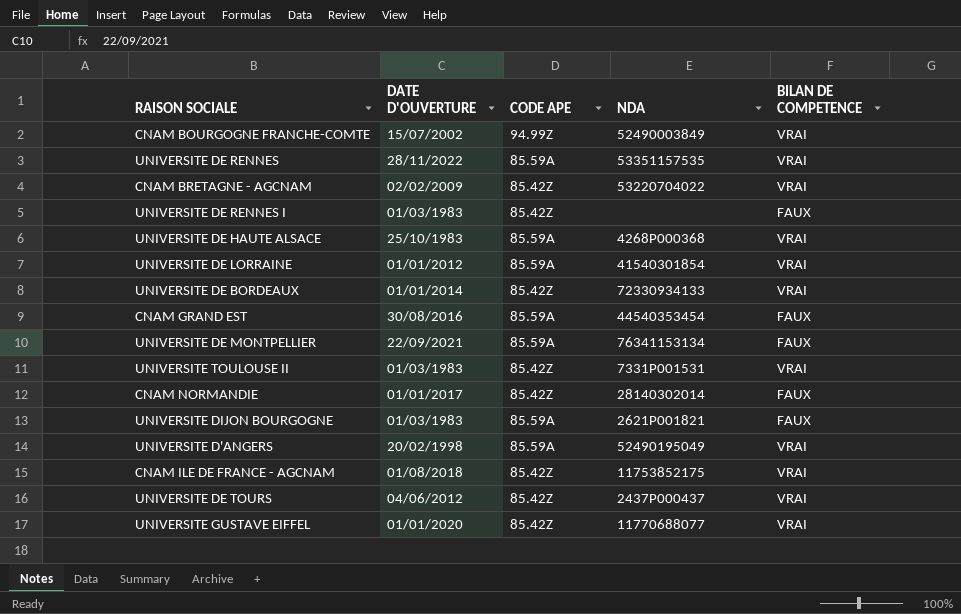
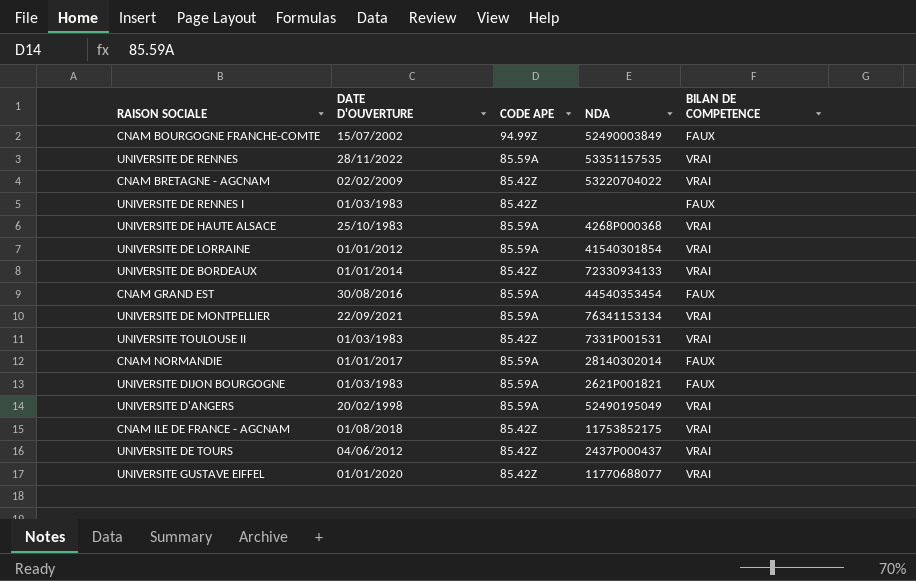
CNAM BOURGOGNE FRANCHE-COMTE | BILAN DE COMPETENCE: VRAI -> FAUX
UNIVERSITE DE MONTPELLIER | BILAN DE COMPETENCE: FAUX -> VRAI
CNAM NORMANDIE | CODE APE: 85.42Z -> 85.59A

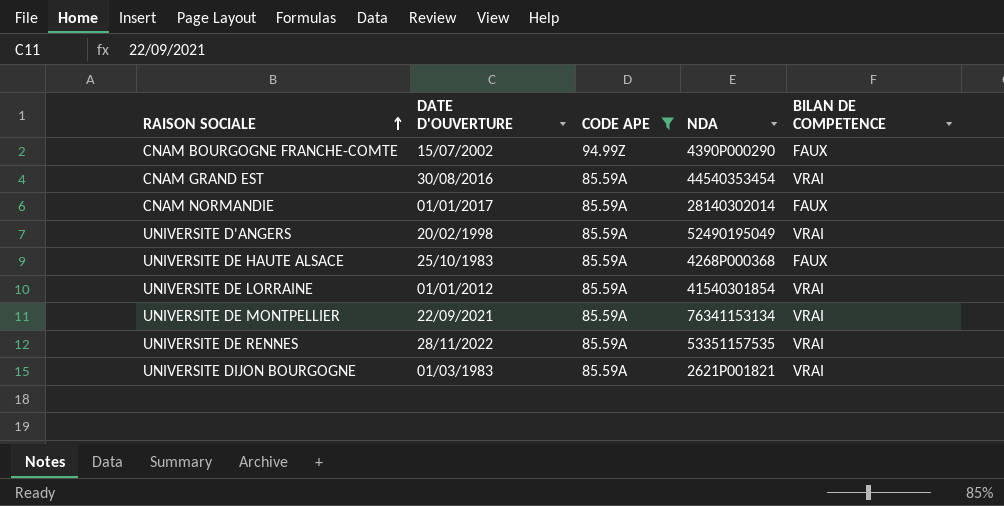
filter: none -> CODE APE != 85.42Z
row order: none -> RAISON SOCIALE ascending
CNAM BOURGOGNE FRANCHE-COMTE | NDA: 52490003849 -> 4390P000290
CNAM GRAND EST | BILAN DE COMPETENCE: FAUX -> VRAI
UNIVERSITE DE HAUTE ALSACE | BILAN DE COMPETENCE: VRAI -> FAUX
UNIVERSITE DIJON BOURGOGNE | BILAN DE COMPETENCE: FAUX -> VRAI

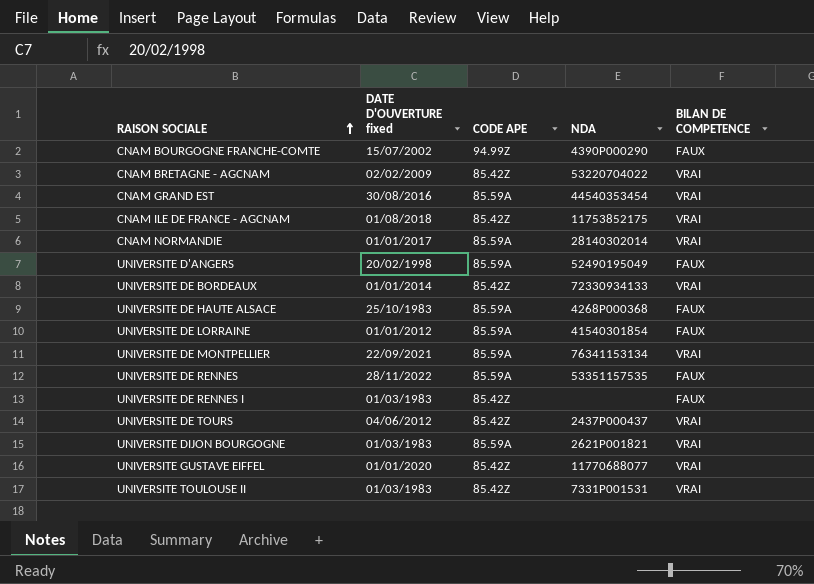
filter: CODE APE != 85.42Z -> none
column name: DATE D'OUVERTURE -> DATE D'OUVERTURE fixed
CNAM NORMANDIE | BILAN DE COMPETENCE: FAUX -> VRAI
UNIVERSITE D'ANGERS | BILAN DE COMPETENCE: VRAI -> FAUX
UNIVERSITE DE LORRAINE | BILAN DE COMPETENCE: VRAI -> FAUX
UNIVERSITE DE RENNES | BILAN DE COMPETENCE: VRAI -> FAUX

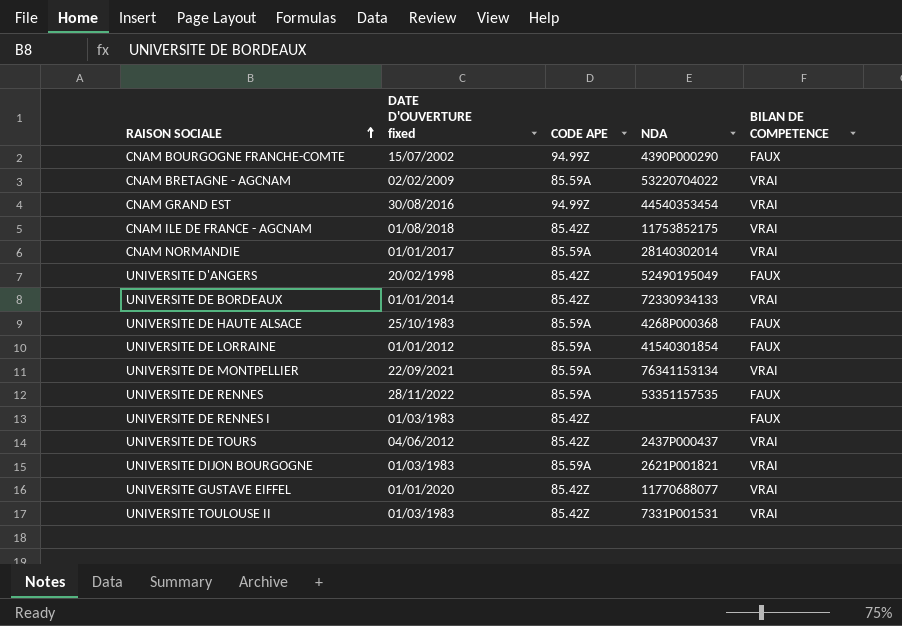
CNAM BRETAGNE - AGCNAM | CODE APE: 85.42Z -> 85.59A
CNAM GRAND EST | CODE APE: 85.59A -> 94.99Z
UNIVERSITE D'ANGERS | CODE APE: 85.59A -> 85.42Z

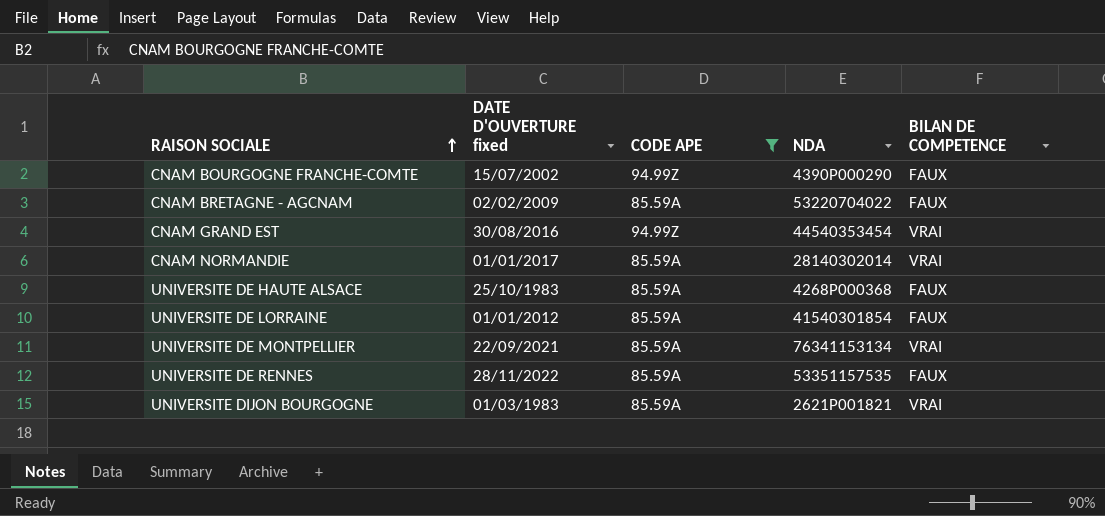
filter: none -> CODE APE != 85.42Z
CNAM BRETAGNE - AGCNAM | BILAN DE COMPETENCE: VRAI -> FAUX

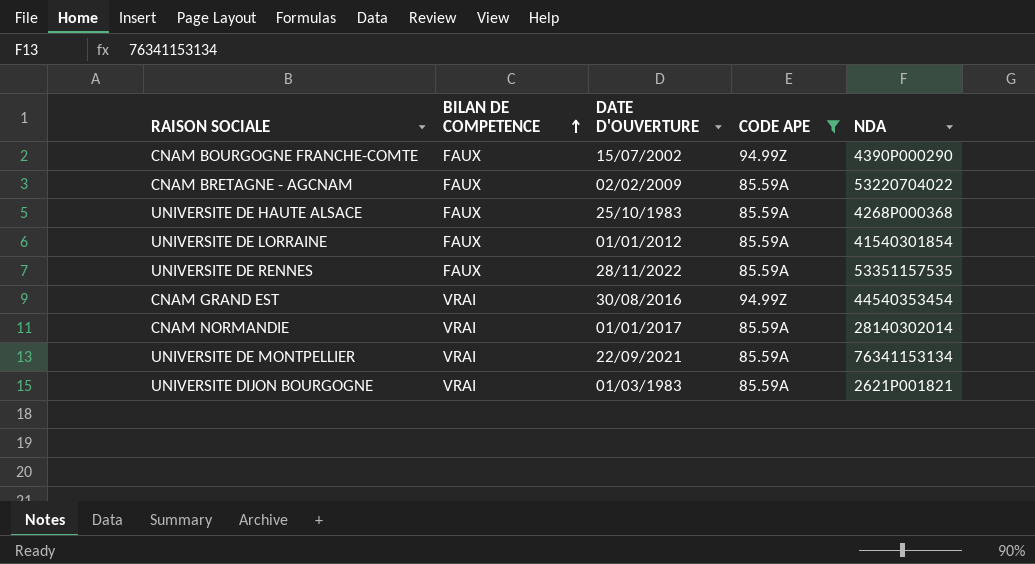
row order: RAISON SOCIALE ascending -> BILAN DE COMPETENCE ascending
column BILAN DE COMPETENCE | position: 5 -> 2
column name: DATE D'OUVERTURE fixed -> DATE D'OUVERTURE

